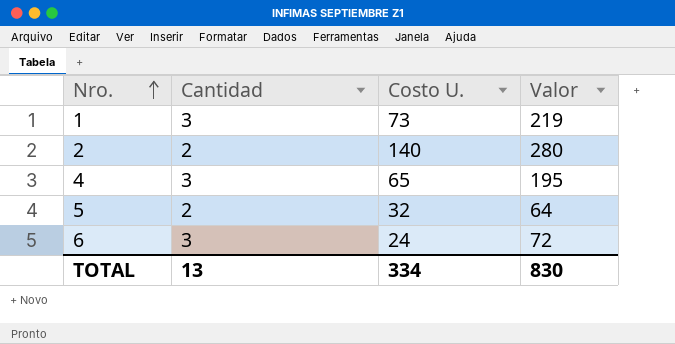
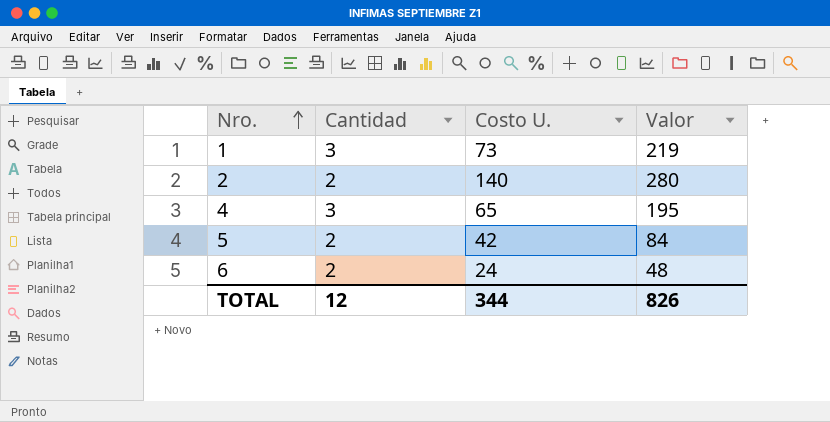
5 | Costo U.: 32 -> 42
5 | Valor: 64 -> 84
6 | Cantidad: 3 -> 2
6 | Valor: 72 -> 48
TOTAL | Cantidad: 13 -> 12
TOTAL | Costo U.: 334 -> 344
TOTAL | Valor: 830 -> 826

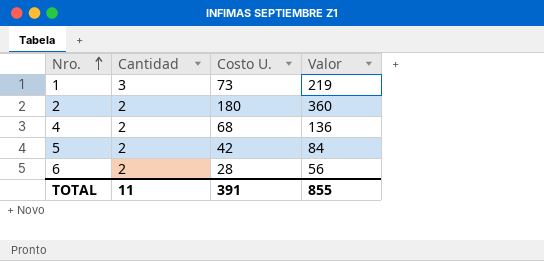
2 | Costo U.: 140 -> 180
2 | Valor: 280 -> 360
4 | Cantidad: 3 -> 2
4 | Costo U.: 65 -> 68
4 | Valor: 195 -> 136
6 | Costo U.: 24 -> 28
6 | Valor: 48 -> 56
TOTAL | Cantidad: 12 -> 11
TOTAL | Costo U.: 344 -> 391
TOTAL | Valor: 826 -> 855

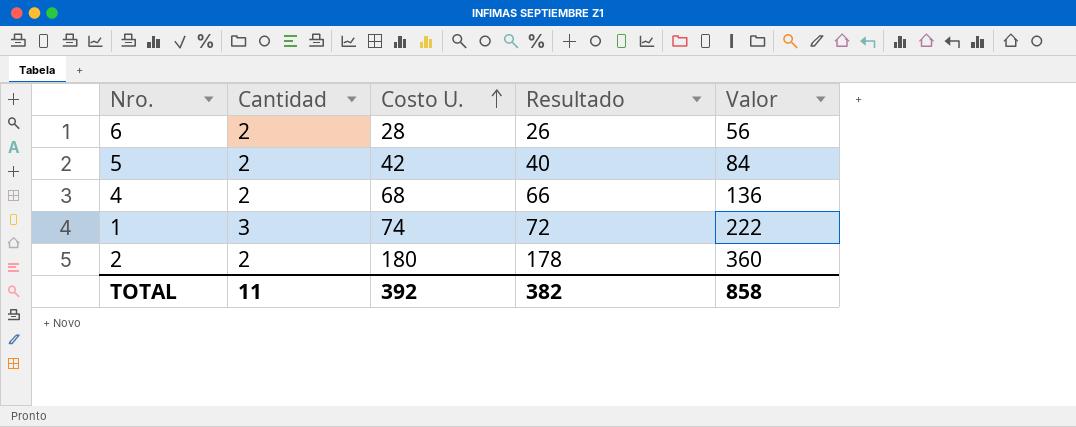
row order: Nro. ascending -> Costo U. ascending
column Resultado | formula: none -> [Costo U.] - 2
1 | Costo U.: 73 -> 74
1 | Valor: 219 -> 222
TOTAL | Costo U.: 391 -> 392
TOTAL | Valor: 855 -> 858

